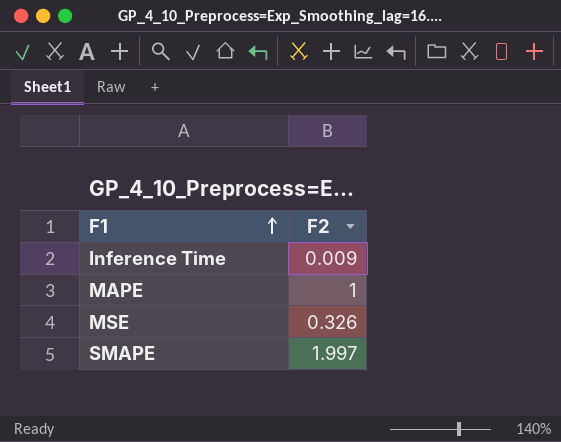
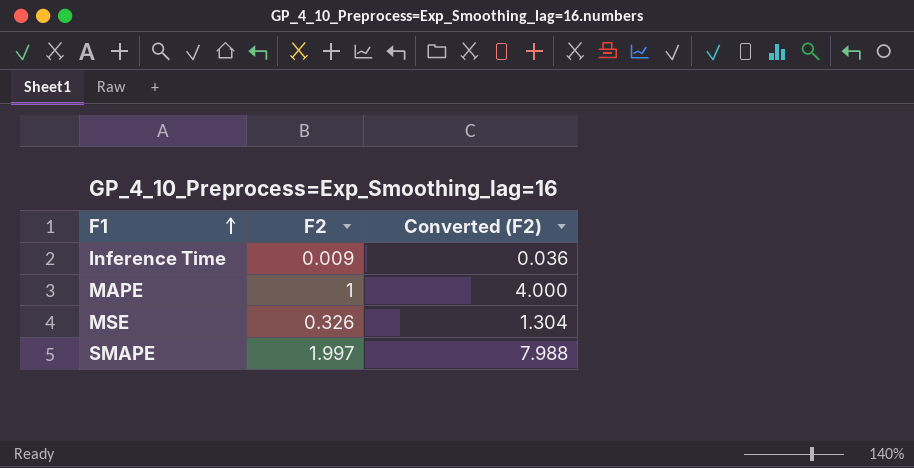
column Converted (F2) | formula: none -> [F2] * 4

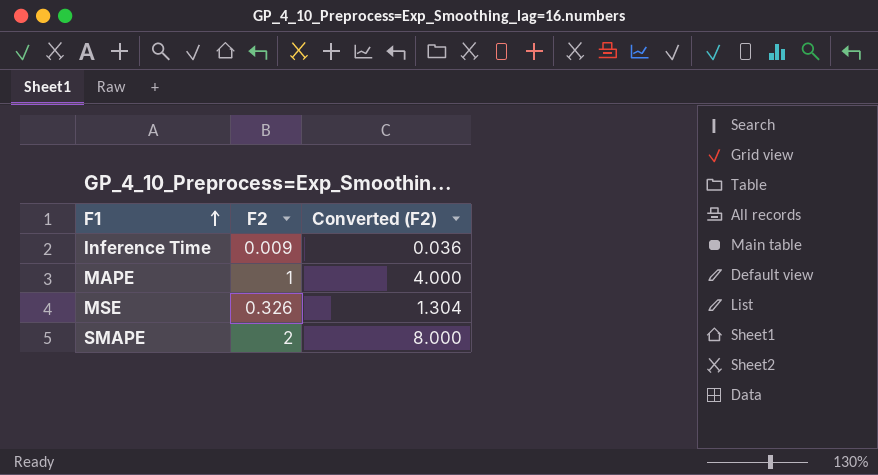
SMAPE | F2: 1.997 -> 2
SMAPE | Converted (F2): 7.988 -> 8.000

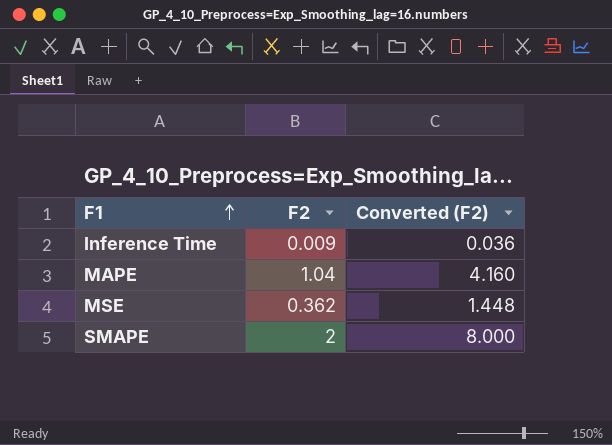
MAPE | F2: 1 -> 1.04
MAPE | Converted (F2): 4.000 -> 4.160
MSE | F2: 0.326 -> 0.362
MSE | Converted (F2): 1.304 -> 1.448

